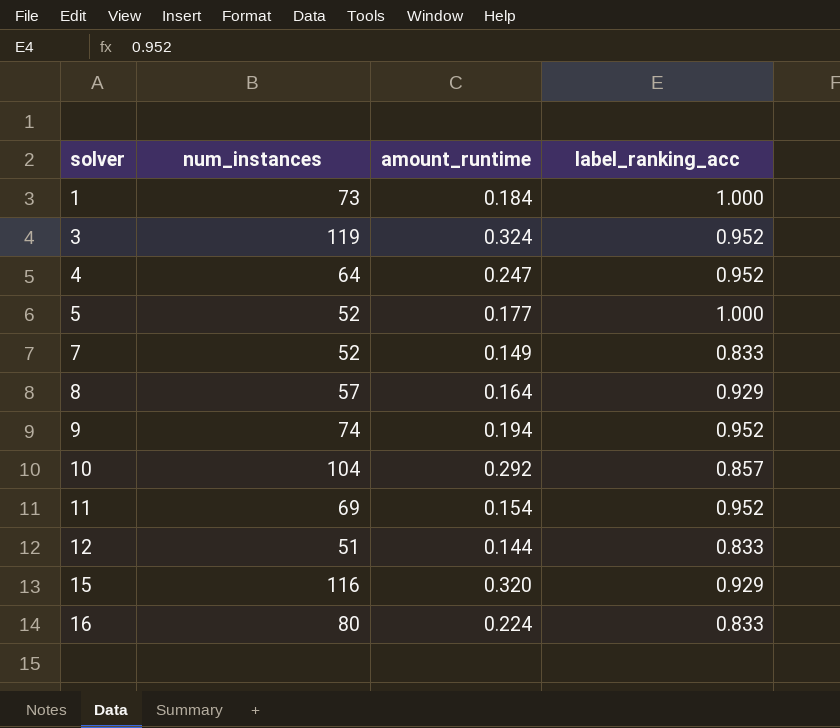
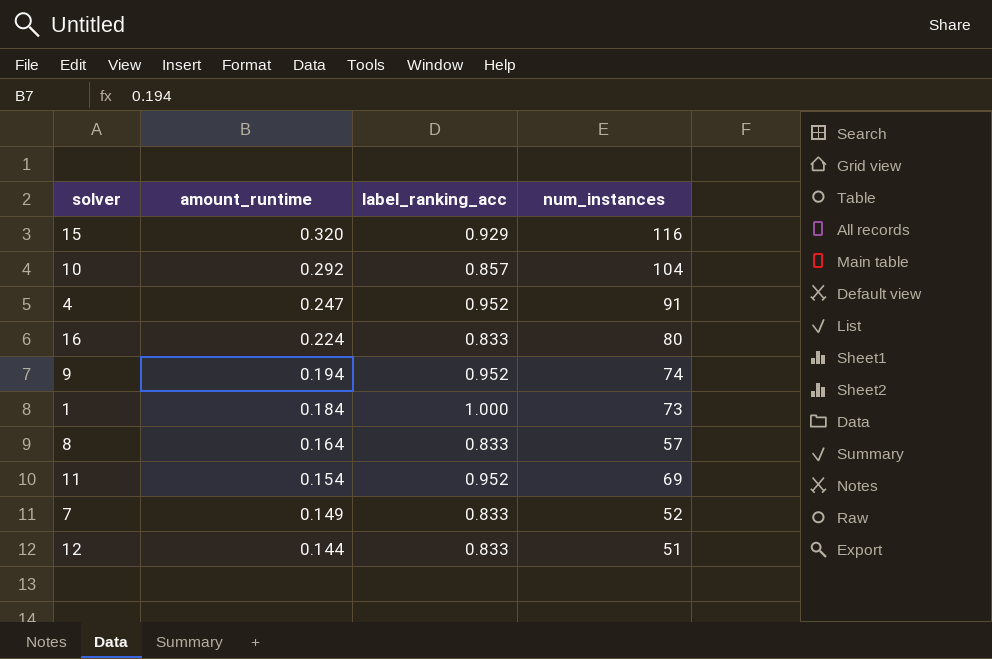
row order: solver ascending -> amount_runtime descending
column num_instances | position: 2 -> 4
row 3: 119 | 0.324 | 0.952 -> none
row 5: 52 | 0.177 | 1.000 -> none
4 | num_instances: 64 -> 91
8 | label_ranking_acc: 0.929 -> 0.833

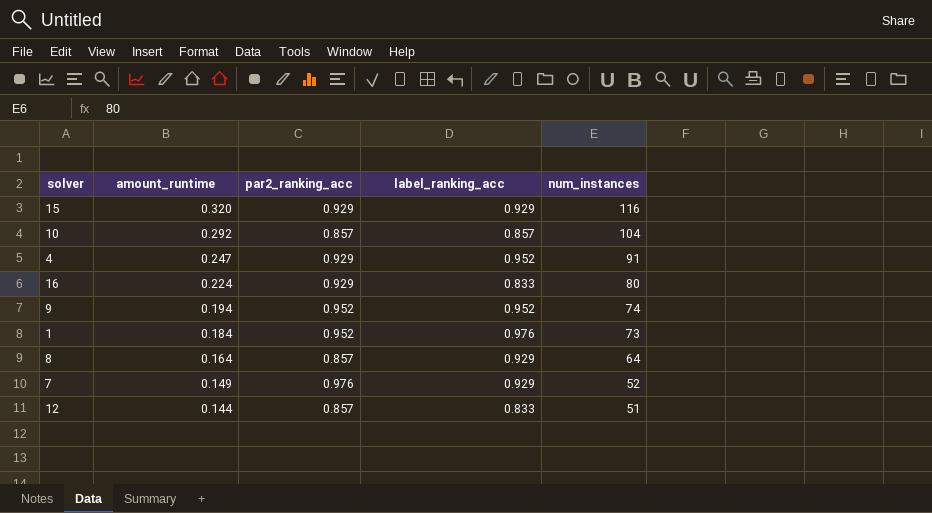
column par2_ranking_acc | position: none -> 3
row 11: 0.154 | 0.952 | 69 -> none
1 | label_ranking_acc: 1.000 -> 0.976
8 | label_ranking_acc: 0.833 -> 0.929
8 | num_instances: 57 -> 64
7 | label_ranking_acc: 0.833 -> 0.929

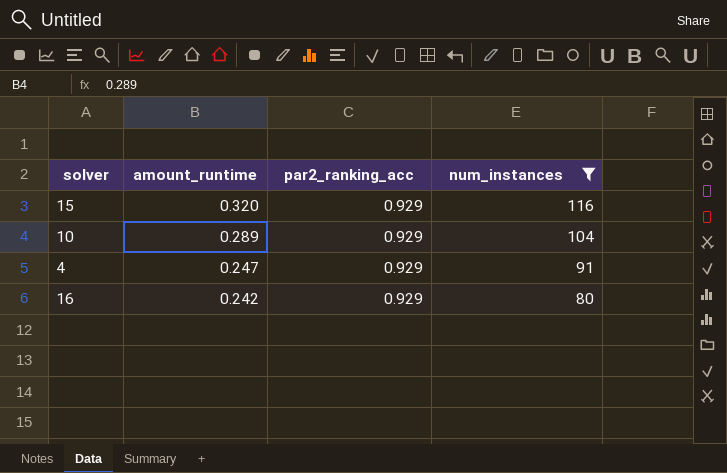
filter: none -> num_instances >= 80
column label_ranking_acc | position: 4 -> none
10 | amount_runtime: 0.292 -> 0.289
10 | par2_ranking_acc: 0.857 -> 0.929
16 | amount_runtime: 0.224 -> 0.242

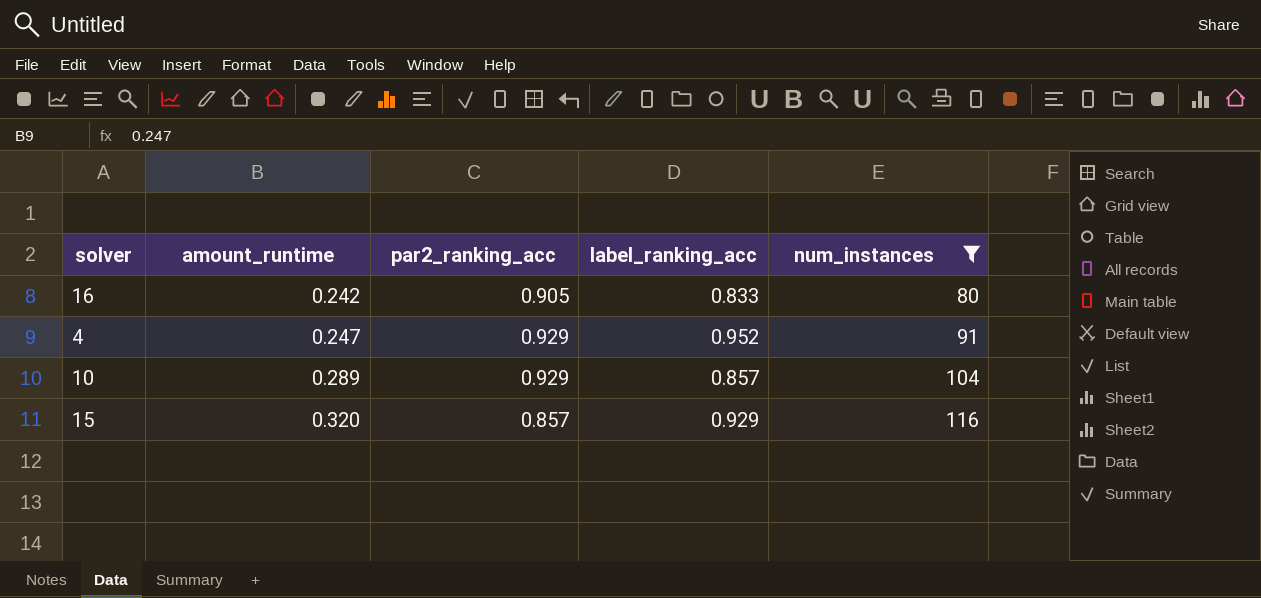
row order: amount_runtime descending -> amount_runtime ascending
column label_ranking_acc | position: none -> 4
16 | par2_ranking_acc: 0.929 -> 0.905
15 | par2_ranking_acc: 0.929 -> 0.857

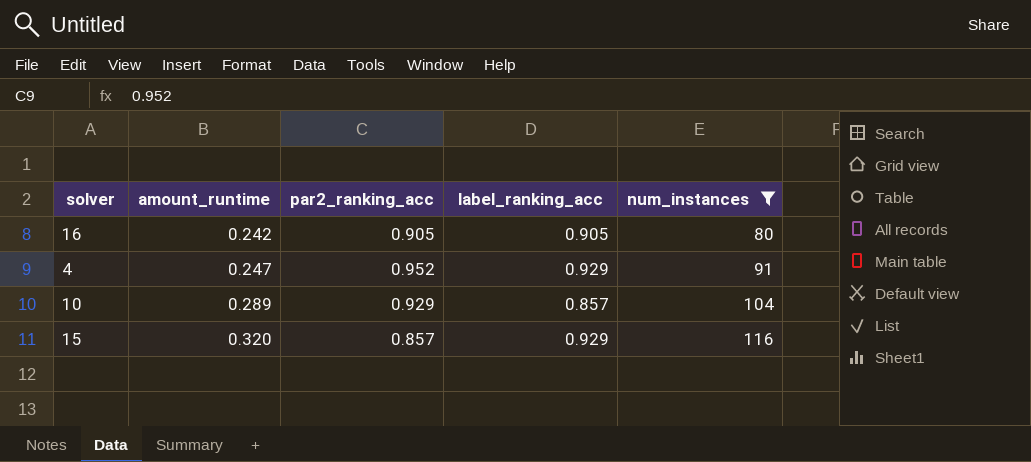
16 | label_ranking_acc: 0.833 -> 0.905
4 | par2_ranking_acc: 0.929 -> 0.952
4 | label_ranking_acc: 0.952 -> 0.929

